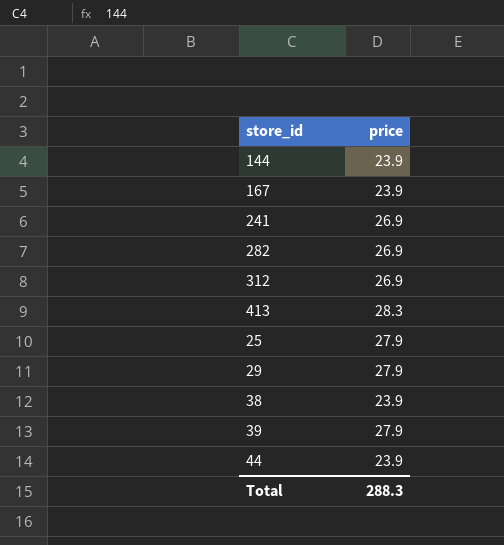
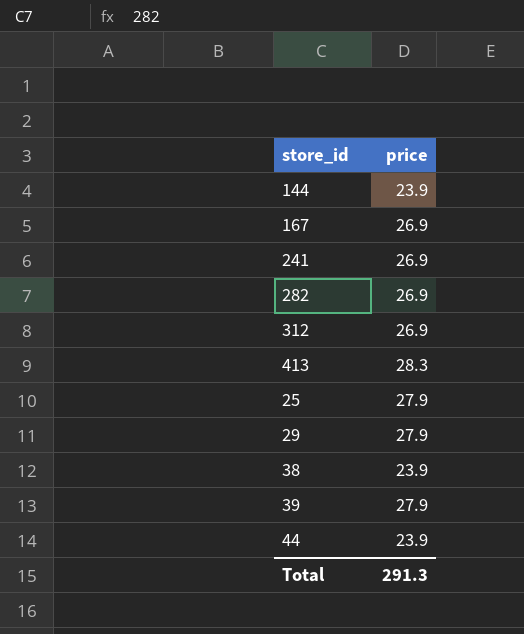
167 | price: 23.9 -> 26.9
Total | price: 288.3 -> 291.3

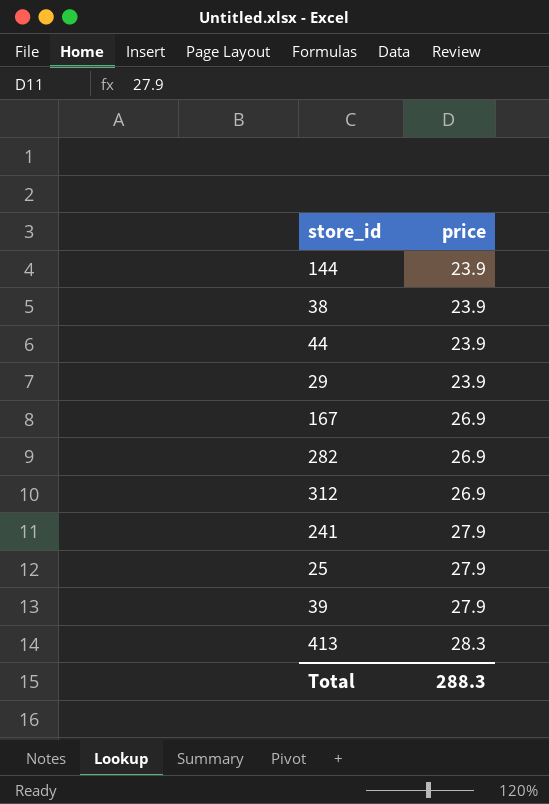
row order: none -> price ascending
29 | price: 27.9 -> 23.9
241 | price: 26.9 -> 27.9
Total | price: 291.3 -> 288.3

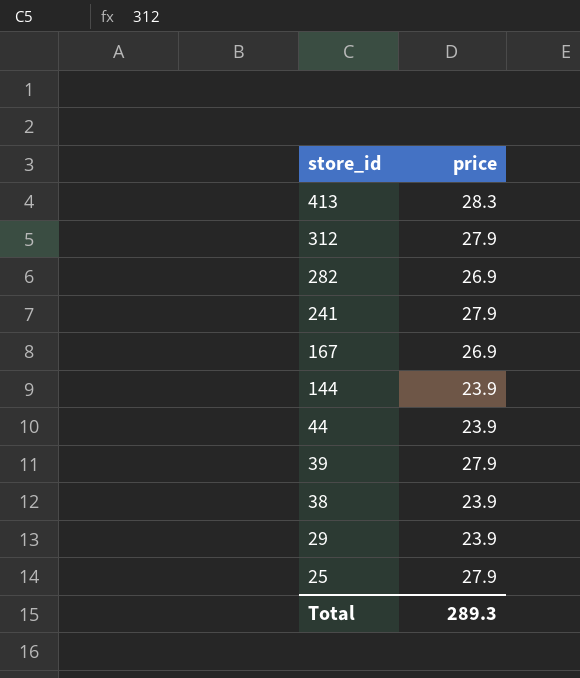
row order: price ascending -> store_id descending
312 | price: 26.9 -> 27.9
Total | price: 288.3 -> 289.3

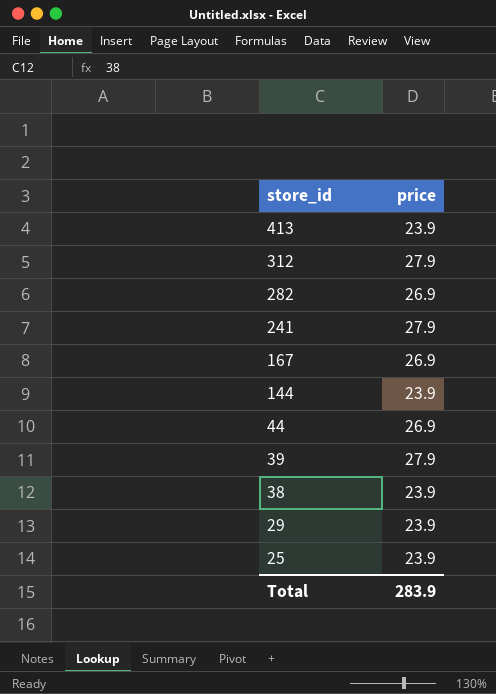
413 | price: 28.3 -> 23.9
44 | price: 23.9 -> 26.9
25 | price: 27.9 -> 23.9
Total | price: 289.3 -> 283.9

